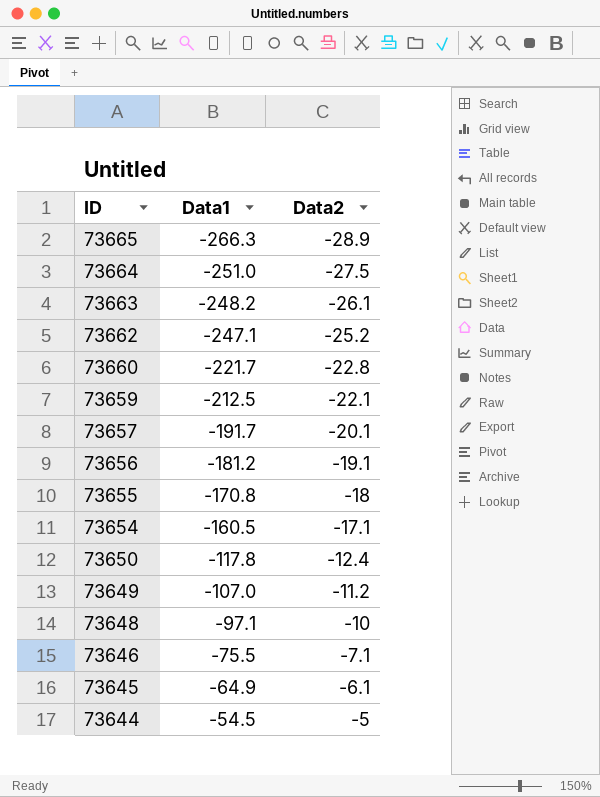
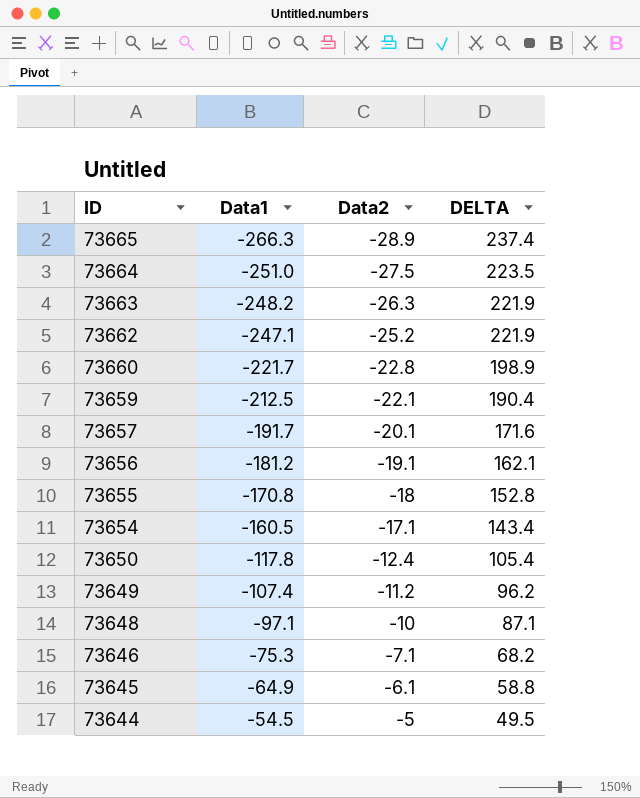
column DELTA | formula: none -> [Data2] - [Data1]
73663 | Data2: -26.1 -> -26.3
73649 | Data1: -107.0 -> -107.4
73646 | Data1: -75.5 -> -75.3

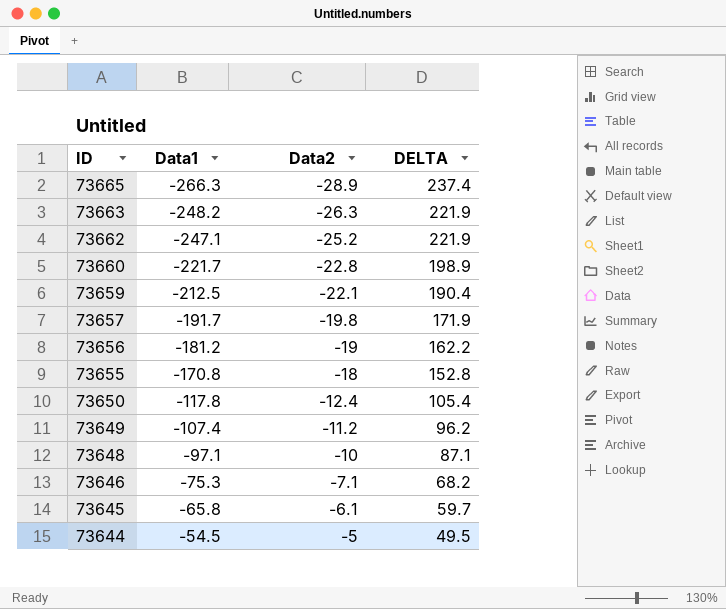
row 73664: -251.0 | -27.5 | 223.5 -> none
row 73654: -160.5 | -17.1 | 143.4 -> none
73657 | Data2: -20.1 -> -19.8
73657 | DELTA: 171.6 -> 171.9
73656 | Data2: -19.1 -> -19
73656 | DELTA: 162.1 -> 162.2
73645 | Data1: -64.9 -> -65.8
73645 | DELTA: 58.8 -> 59.7

